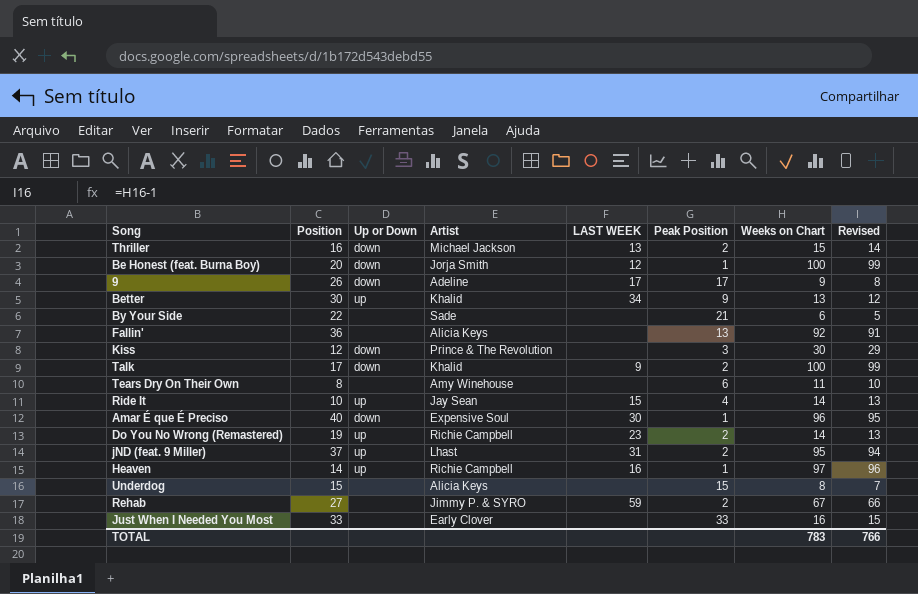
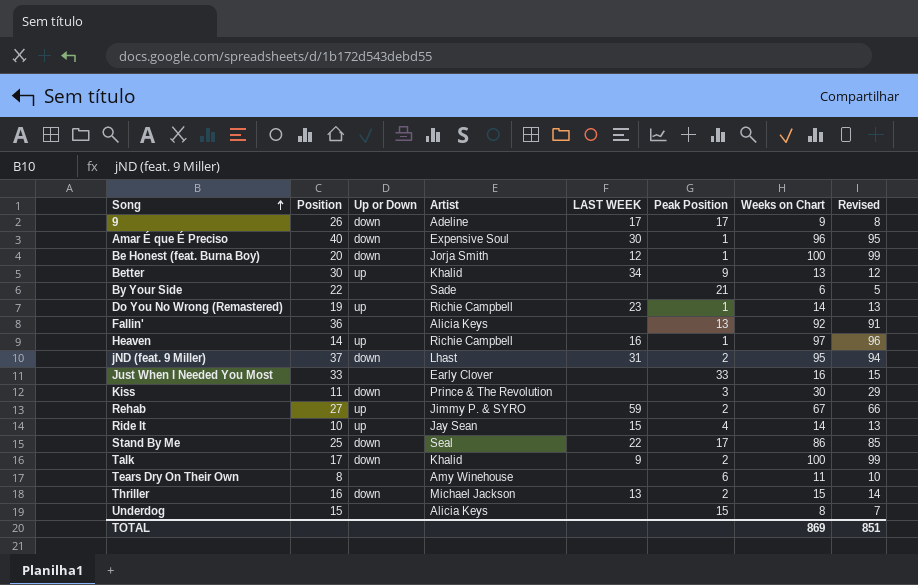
row order: none -> Song ascending
Do You No Wrong (Remastered) | Peak Position: 2 -> 1
jND (feat. 9 Miller) | Up or Down: up -> down
Kiss | Position: 12 -> 11
Rehab | Up or Down: none -> up
row Stand By Me: none -> 25 | down | Seal | 22 | 17 | 86 | 85
TOTAL | Weeks on Chart: 783 -> 869
TOTAL | Revised: 766 -> 851

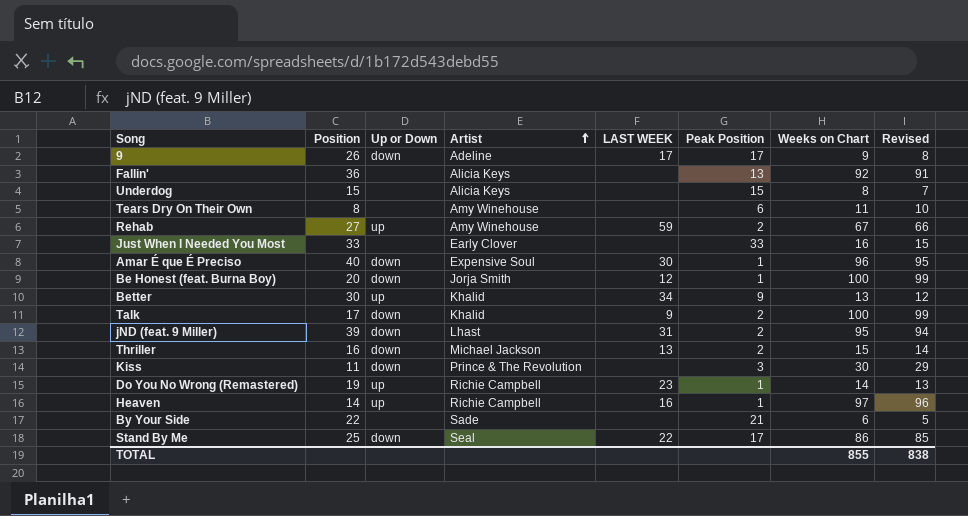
row order: Song ascending -> Artist ascending
row Ride It: 10 | up | Jay Sean | 15 | 4 | 14 | 13 -> none
Rehab | Artist: Jimmy P. & SYRO -> Amy Winehouse
jND (feat. 9 Miller) | Position: 37 -> 39
TOTAL | Weeks on Chart: 869 -> 855
TOTAL | Revised: 851 -> 838

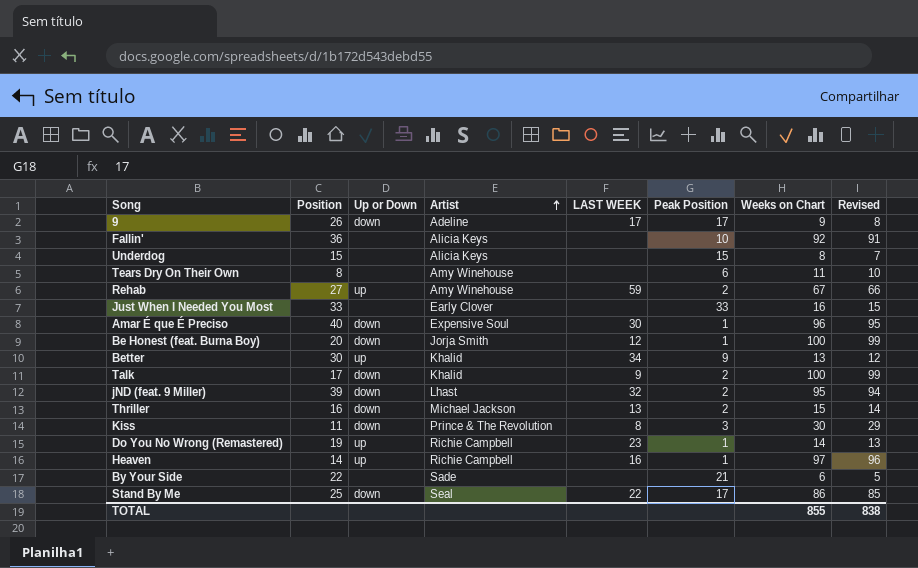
Fallin' | Peak Position: 13 -> 10
jND (feat. 9 Miller) | LAST WEEK: 31 -> 32
Kiss | LAST WEEK: none -> 8

